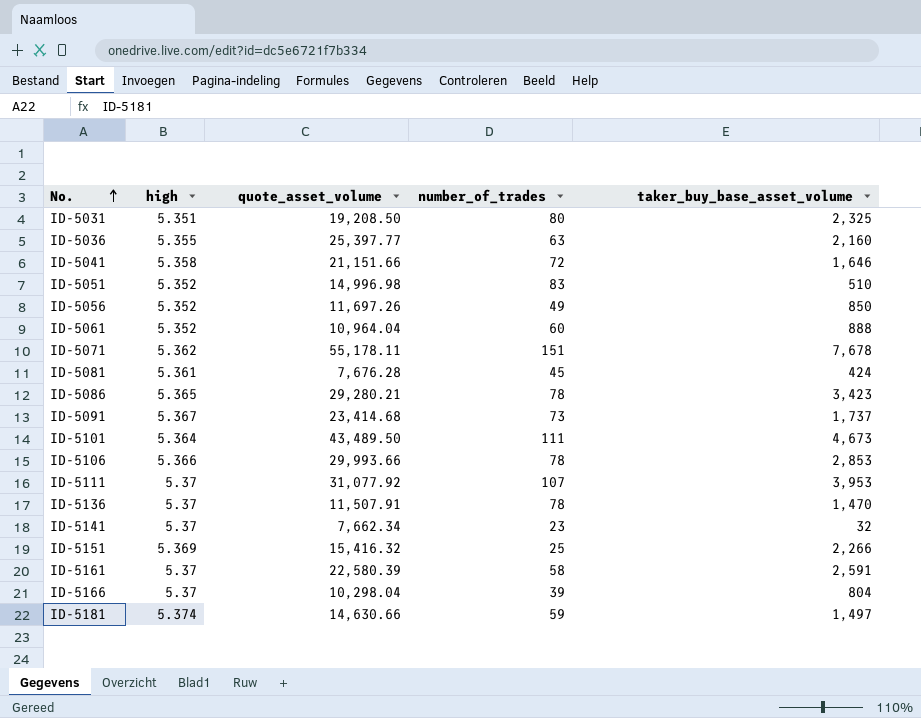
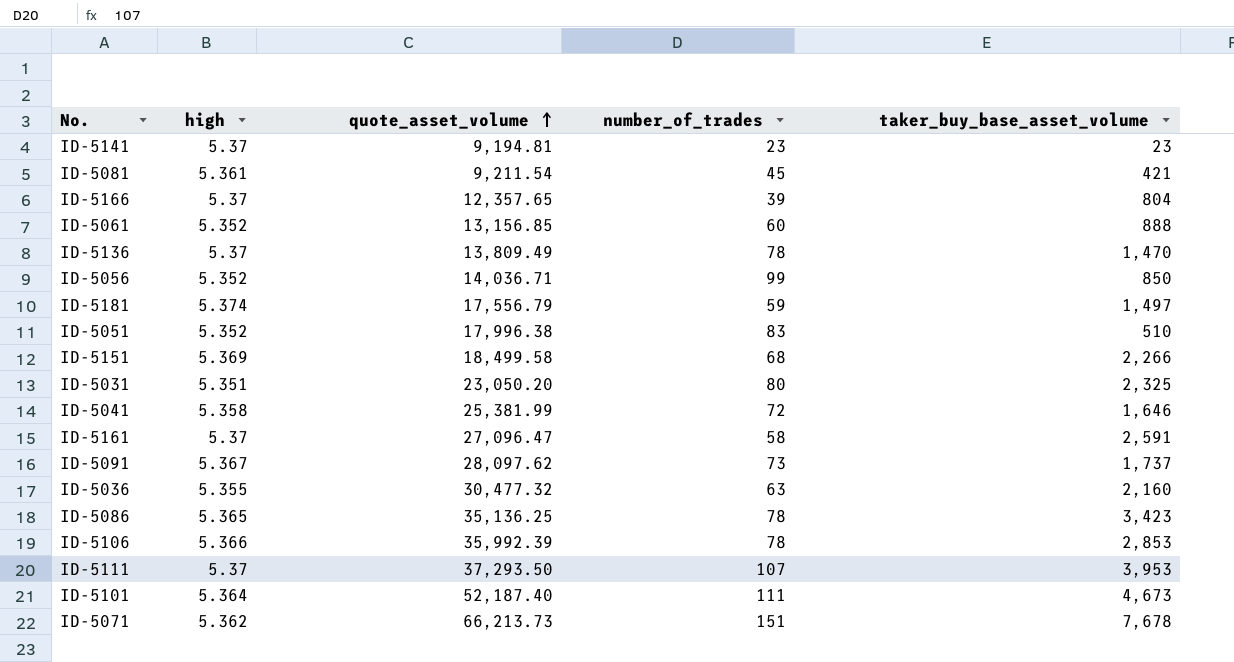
row order: No. ascending -> quote_asset_volume ascending
ID-5141 | quote_asset_volume: 7,662.34 -> 9,194.81
ID-5141 | taker_buy_base_asset_volume: 32 -> 23
ID-5081 | quote_asset_volume: 7,676.28 -> 9,211.54
ID-5081 | taker_buy_base_asset_volume: 424 -> 421
ID-5166 | quote_asset_volume: 10,298.04 -> 12,357.65
ID-5061 | quote_asset_volume: 10,964.04 -> 13,156.85
ID-5136 | quote_asset_volume: 11,507.91 -> 13,809.49
ID-5056 | quote_asset_volume: 11,697.26 -> 14,036.71
ID-5056 | number_of_trades: 49 -> 99
ID-5181 | quote_asset_volume: 14,630.66 -> 17,556.79
ID-5051 | quote_asset_volume: 14,996.98 -> 17,996.38
ID-5151 | quote_asset_volume: 15,416.32 -> 18,499.58
ID-5151 | number_of_trades: 25 -> 68
ID-5031 | quote_asset_volume: 19,208.50 -> 23,050.20
ID-5041 | quote_asset_volume: 21,151.66 -> 25,381.99
ID-5161 | quote_asset_volume: 22,580.39 -> 27,096.47
ID-5091 | quote_asset_volume: 23,414.68 -> 28,097.62
ID-5036 | quote_asset_volume: 25,397.77 -> 30,477.32
ID-5086 | quote_asset_volume: 29,280.21 -> 35,136.25
ID-5106 | quote_asset_volume: 29,993.66 -> 35,992.39
ID-5111 | quote_asset_volume: 31,077.92 -> 37,293.50
ID-5101 | quote_asset_volume: 43,489.50 -> 52,187.40
ID-5071 | quote_asset_volume: 55,178.11 -> 66,213.73

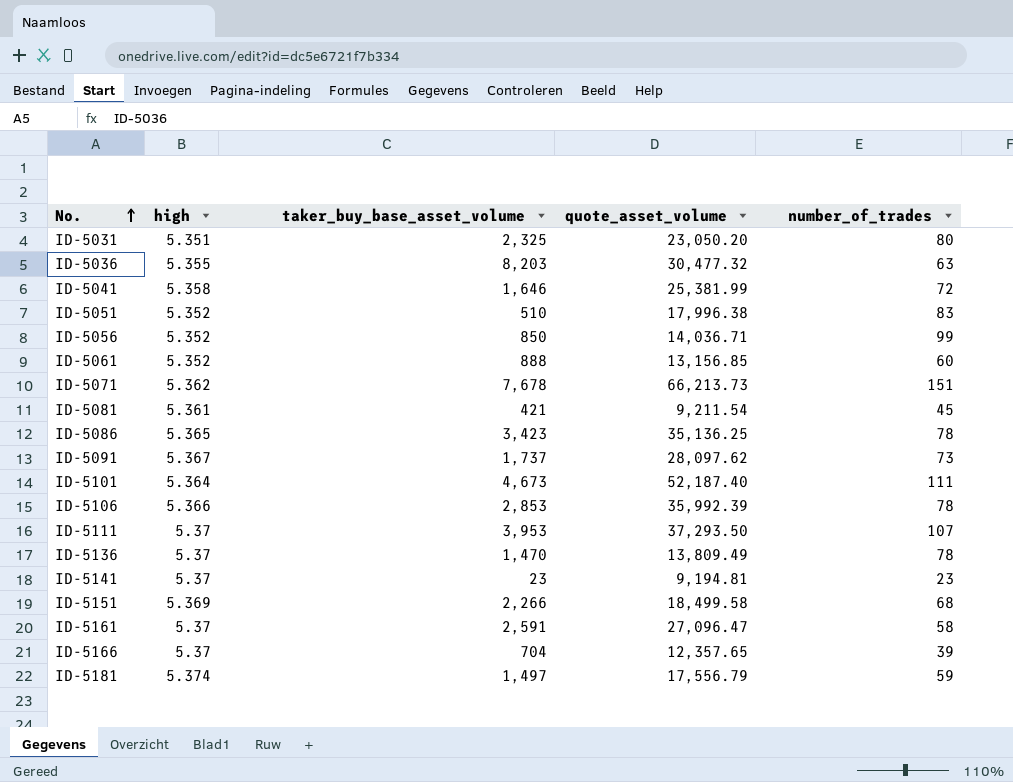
row order: quote_asset_volume ascending -> No. ascending
column taker_buy_base_asset_volume | position: 5 -> 3
ID-5036 | taker_buy_base_asset_volume: 2,160 -> 8,203
ID-5166 | taker_buy_base_asset_volume: 804 -> 704

